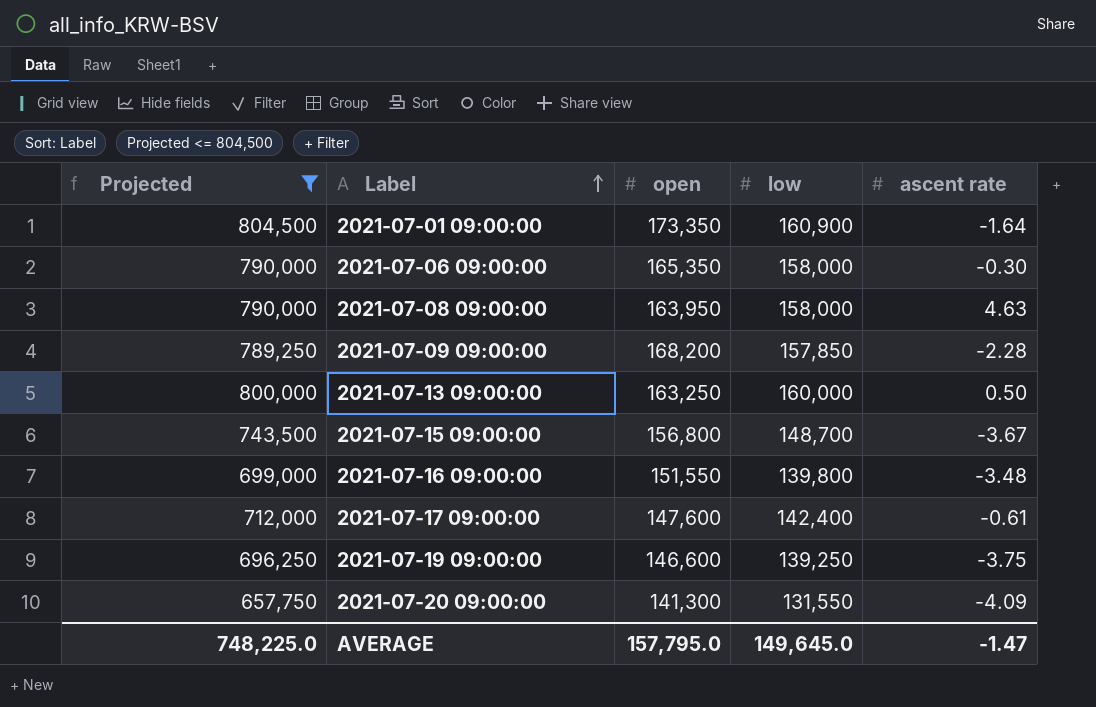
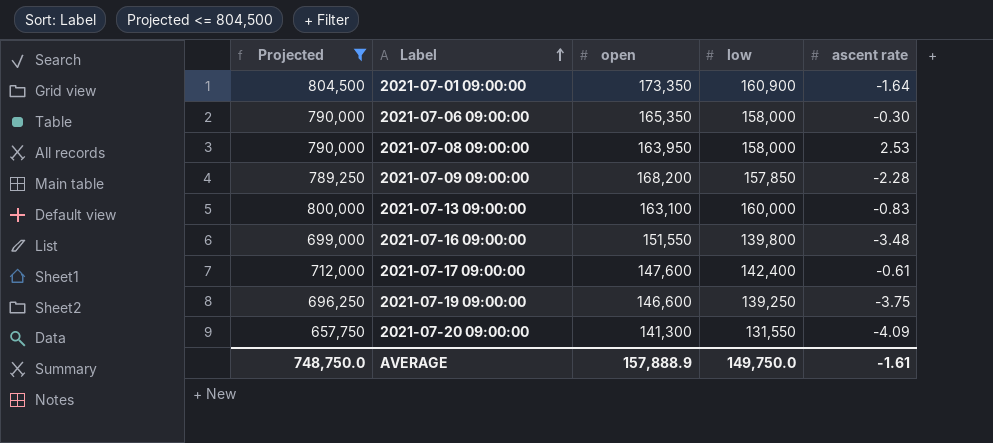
row 2021-07-15 09:00:00: 743,500 | 156,800 | 148,700 | -3.67 -> none
2021-07-08 09:00:00 | ascent rate: 4.63 -> 2.53
2021-07-13 09:00:00 | open: 163,250 -> 163,100
2021-07-13 09:00:00 | ascent rate: 0.50 -> -0.83
AVERAGE | Projected: 748,225.0 -> 748,750.0
AVERAGE | open: 157,795.0 -> 157,888.9
AVERAGE | low: 149,645.0 -> 149,750.0
AVERAGE | ascent rate: -1.47 -> -1.61

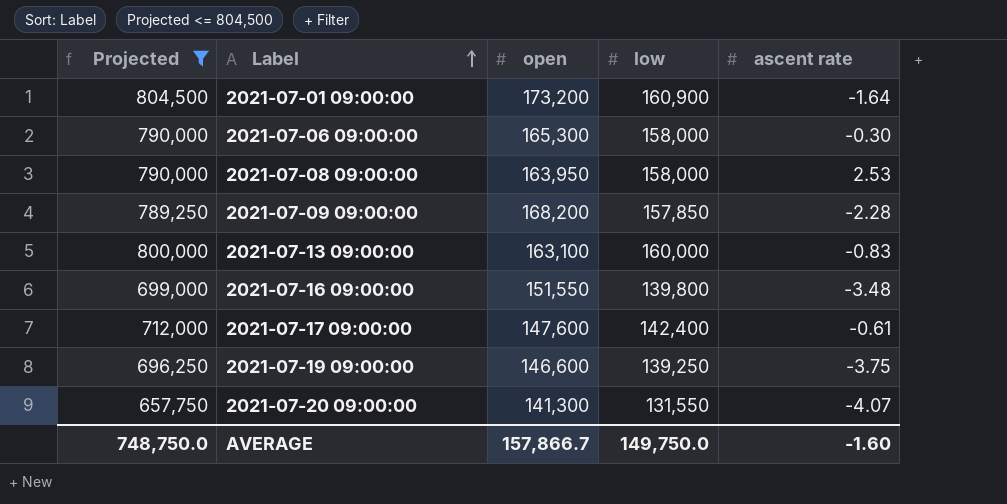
2021-07-01 09:00:00 | open: 173,350 -> 173,200
2021-07-06 09:00:00 | open: 165,350 -> 165,300
2021-07-20 09:00:00 | ascent rate: -4.09 -> -4.07
AVERAGE | open: 157,888.9 -> 157,866.7
AVERAGE | ascent rate: -1.61 -> -1.60

